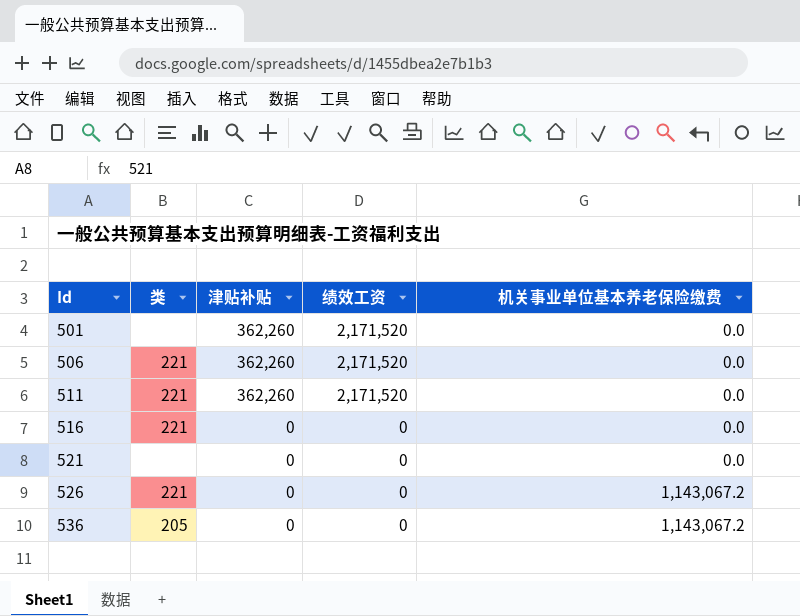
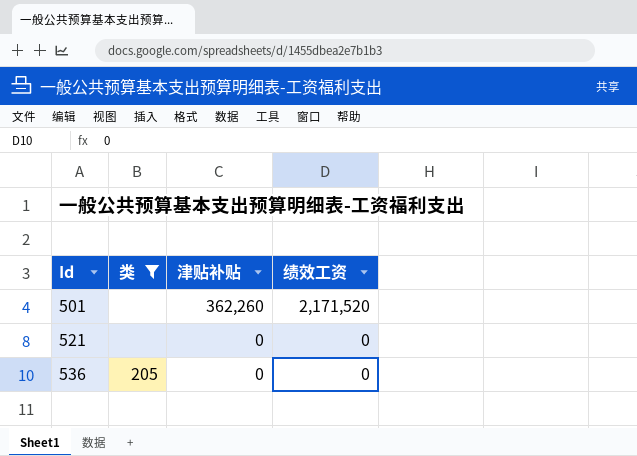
filter: none -> 类 != 221
column 机关事业单位基本养老保险缴费 | position: 5 -> none

